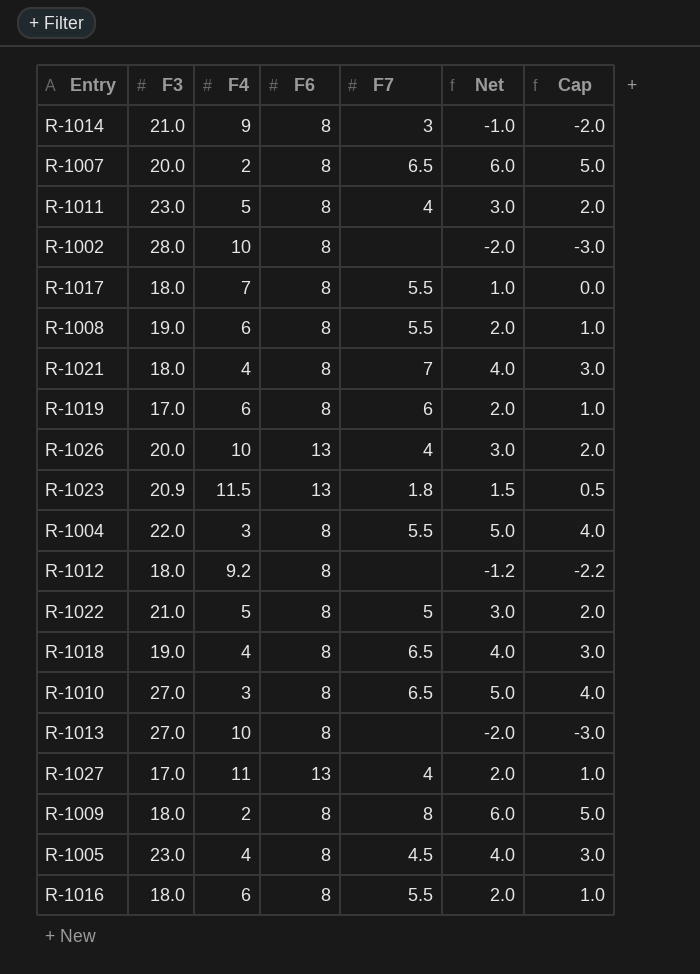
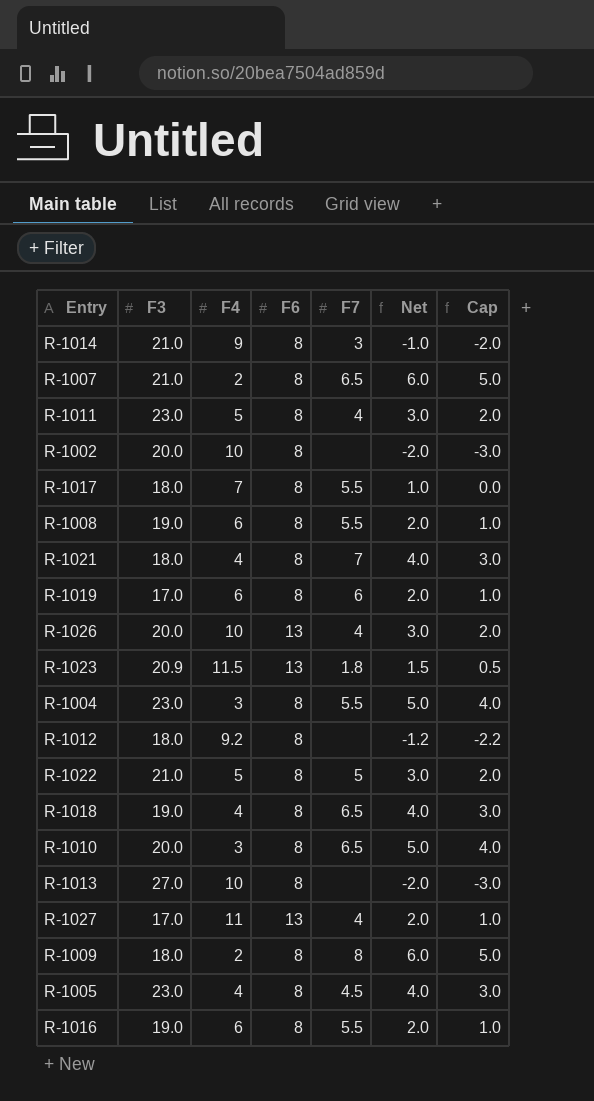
R-1007 | F3: 20.0 -> 21.0
R-1002 | F3: 28.0 -> 20.0
R-1004 | F3: 22.0 -> 23.0
R-1010 | F3: 27.0 -> 20.0
R-1016 | F3: 18.0 -> 19.0

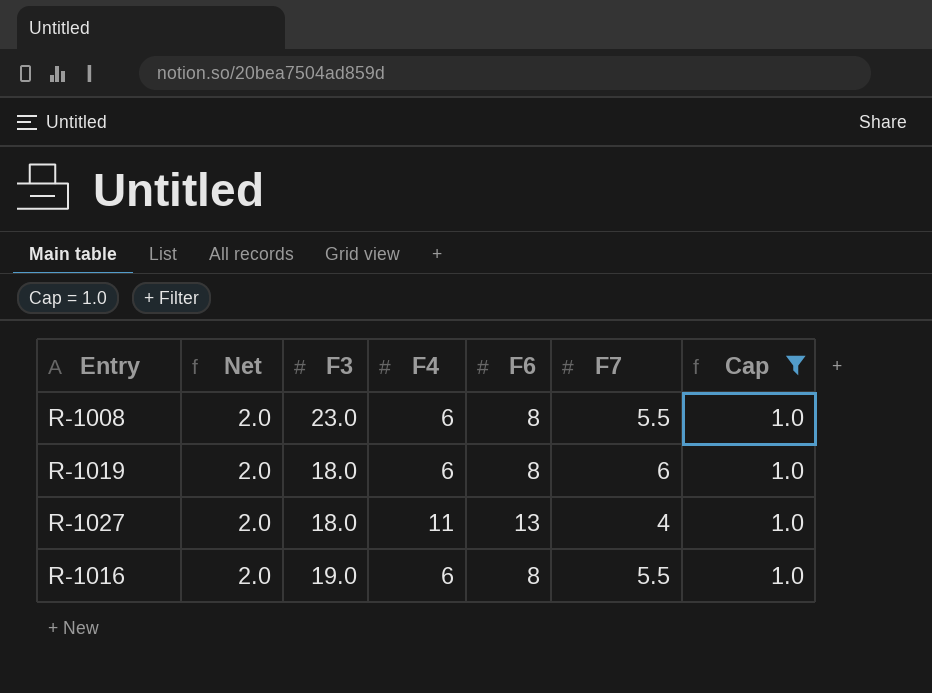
filter: none -> Cap = 1.0
column Net | position: 6 -> 2
R-1008 | F3: 19.0 -> 23.0
R-1019 | F3: 17.0 -> 18.0
R-1027 | F3: 17.0 -> 18.0

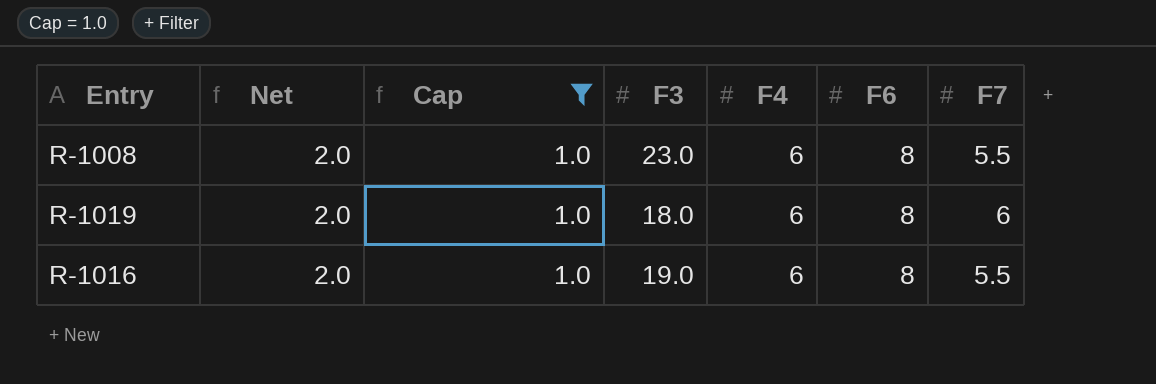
column Cap | position: 7 -> 3
row R-1027: 2.0 | 18.0 | 11 | 13 | 4 | 1.0 -> none

